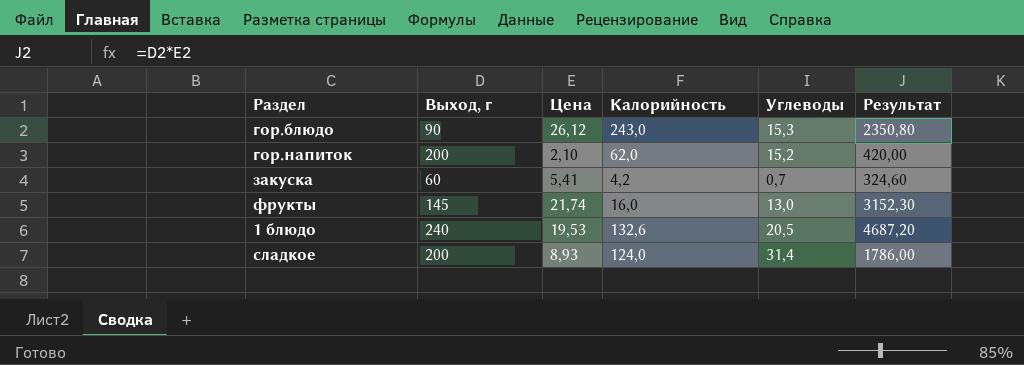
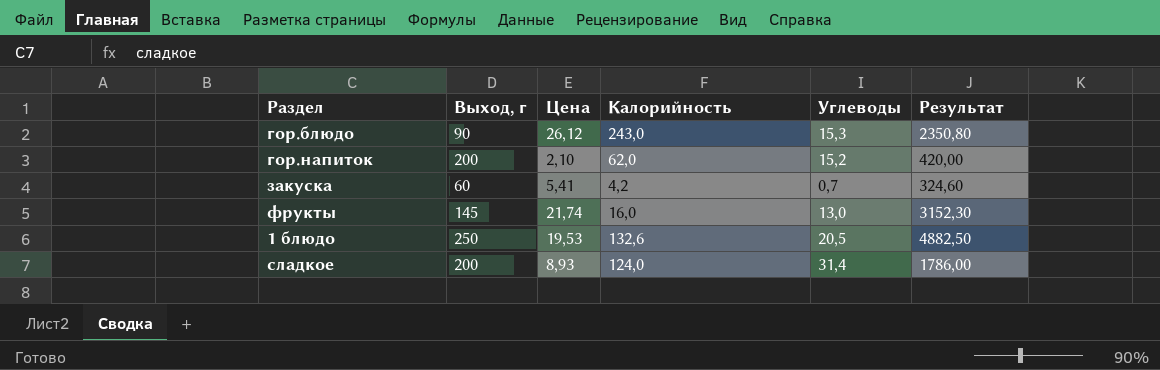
1 блюдо | Выход, г: 240 -> 250
1 блюдо | Результат: 4687,20 -> 4882,50

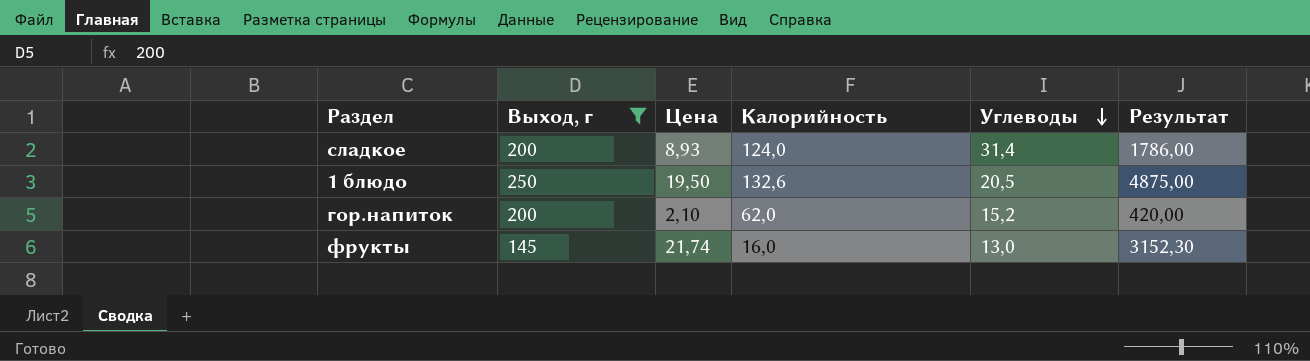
filter: none -> Выход, г >= 145
row order: none -> Углеводы descending
1 блюдо | Цена: 19,53 -> 19,50
1 блюдо | Результат: 4882,50 -> 4875,00

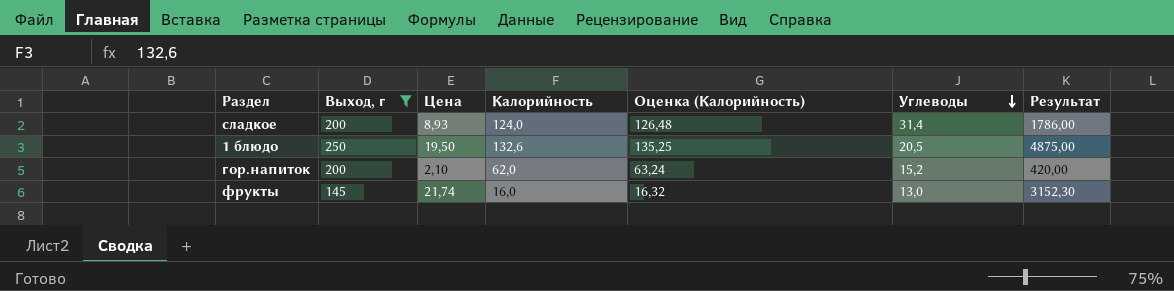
column Оценка (Калорийность) | formula: none -> [Калорийность] * 1,02

